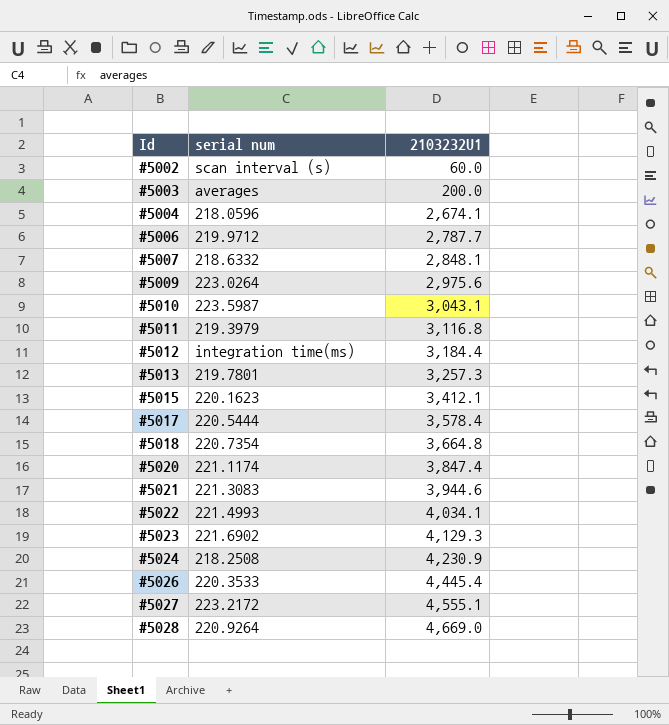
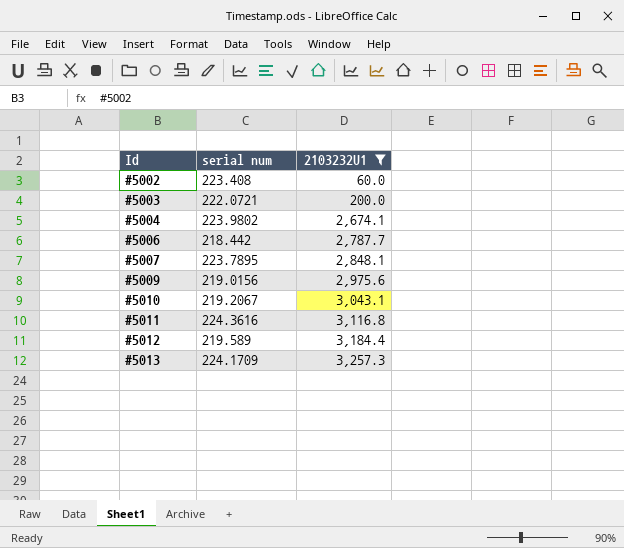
filter: none -> 2103232U1 <= 3,257.3
#5002 | serial num: scan interval (s) -> 223.408
#5003 | serial num: averages -> 222.0721
#5004 | serial num: 218.0596 -> 223.9802
#5006 | serial num: 219.9712 -> 218.442
#5007 | serial num: 218.6332 -> 223.7895
#5009 | serial num: 223.0264 -> 219.0156
#5010 | serial num: 223.5987 -> 219.2067
#5011 | serial num: 219.3979 -> 224.3616
#5012 | serial num: integration time(ms) -> 219.589
#5013 | serial num: 219.7801 -> 224.1709

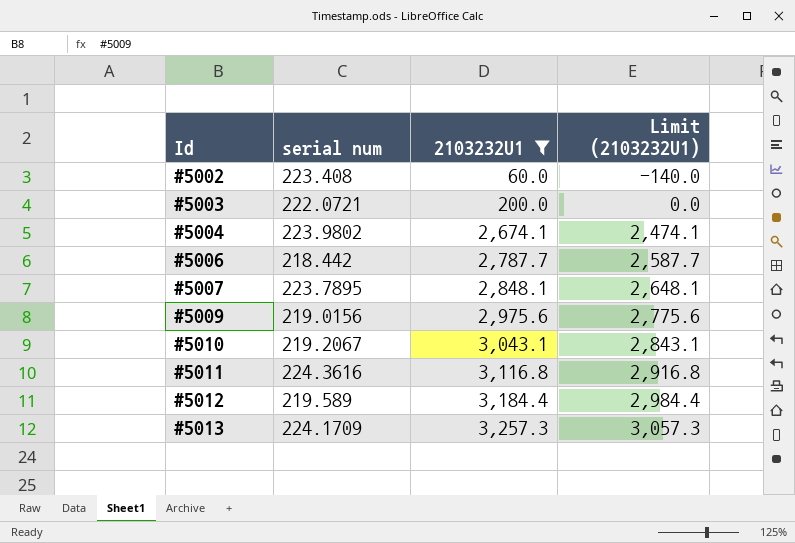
column Limit (2103232U1) | formula: none -> [2103232U1] - 200

